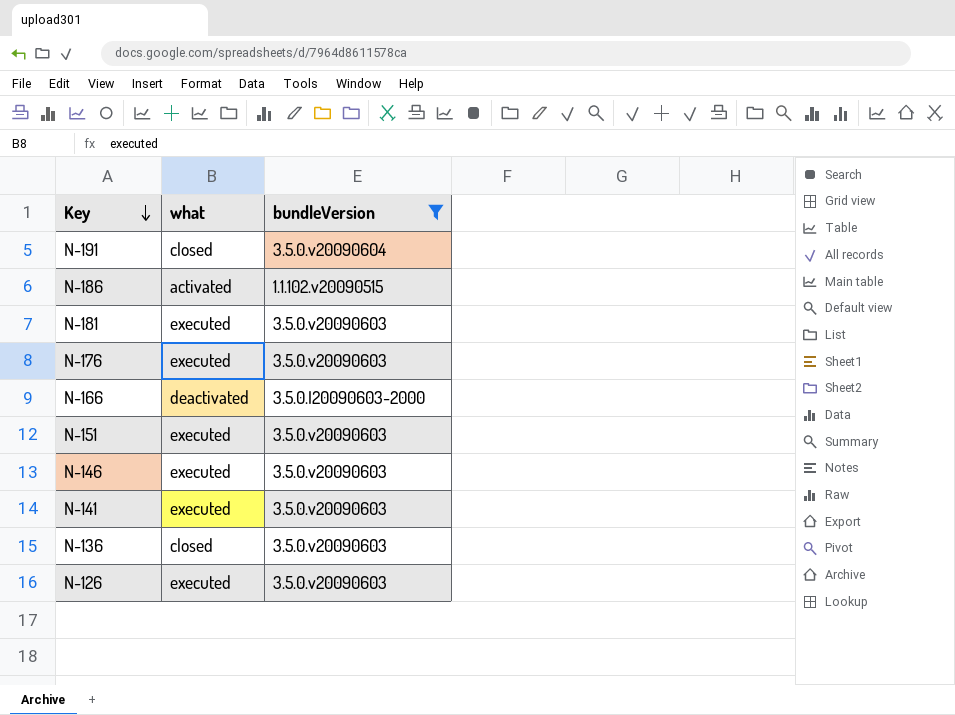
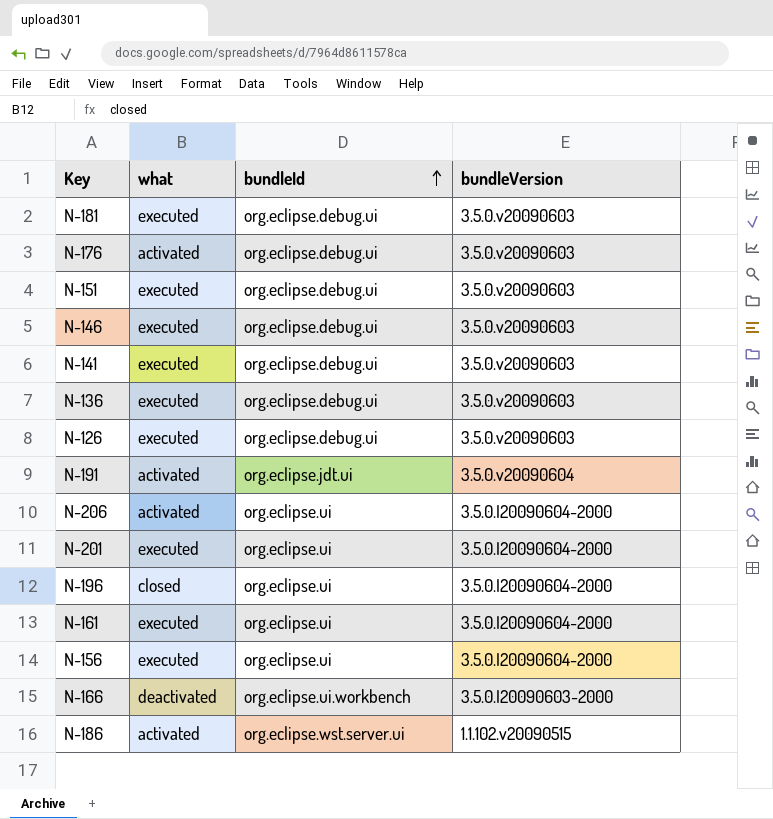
filter: bundleVersion != 3.5.0.I20090604-2000 -> none
row order: Key descending -> bundleId ascending
column bundleId | position: none -> 3
N-176 | what: executed -> activated
N-136 | what: closed -> executed
N-191 | what: closed -> activated

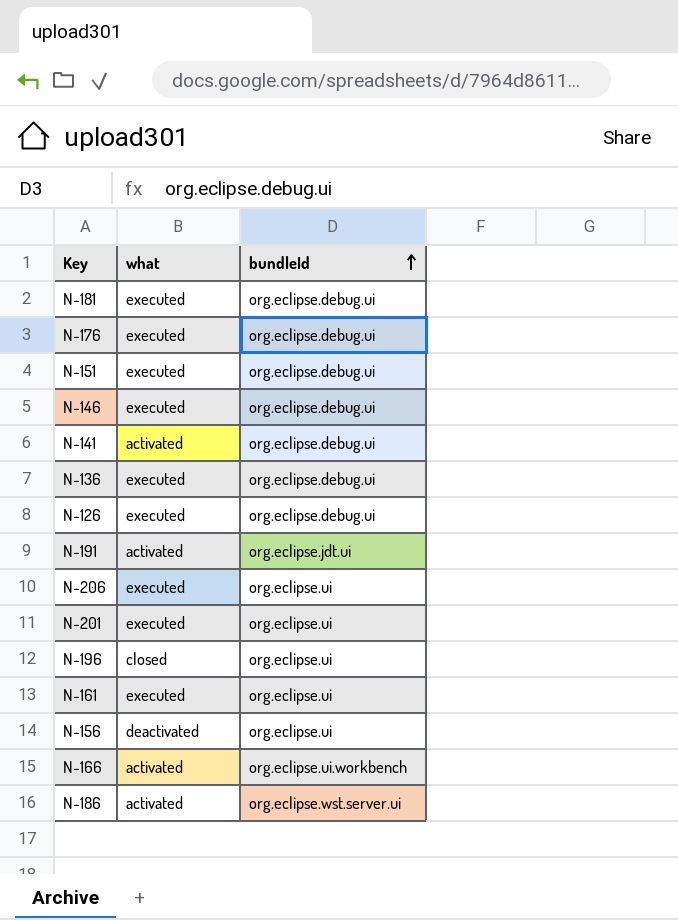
column bundleVersion | position: 4 -> none
N-176 | what: activated -> executed
N-141 | what: executed -> activated
N-206 | what: activated -> executed
N-156 | what: executed -> deactivated
N-166 | what: deactivated -> activated

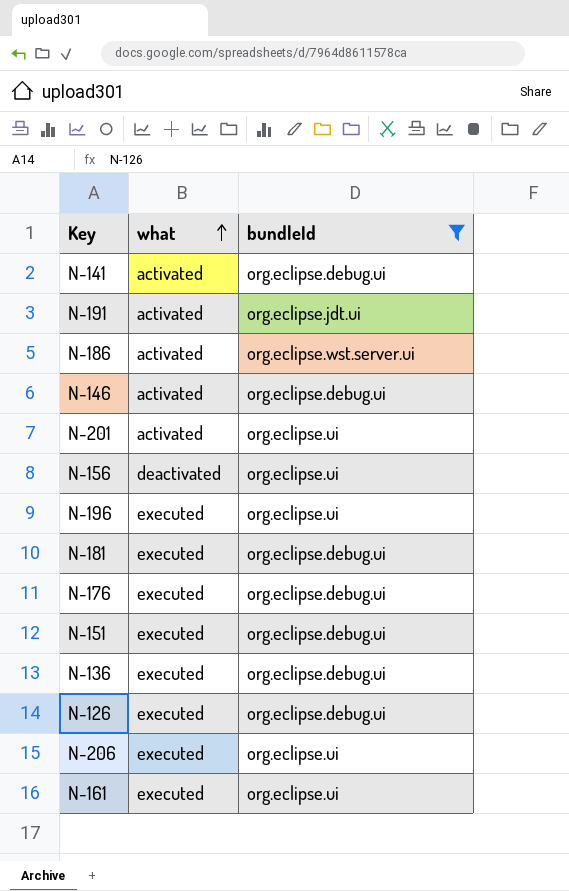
filter: none -> bundleId != org.eclipse.ui.workbench
row order: bundleId ascending -> what ascending
N-146 | what: executed -> activated
N-201 | what: executed -> activated
N-196 | what: closed -> executed

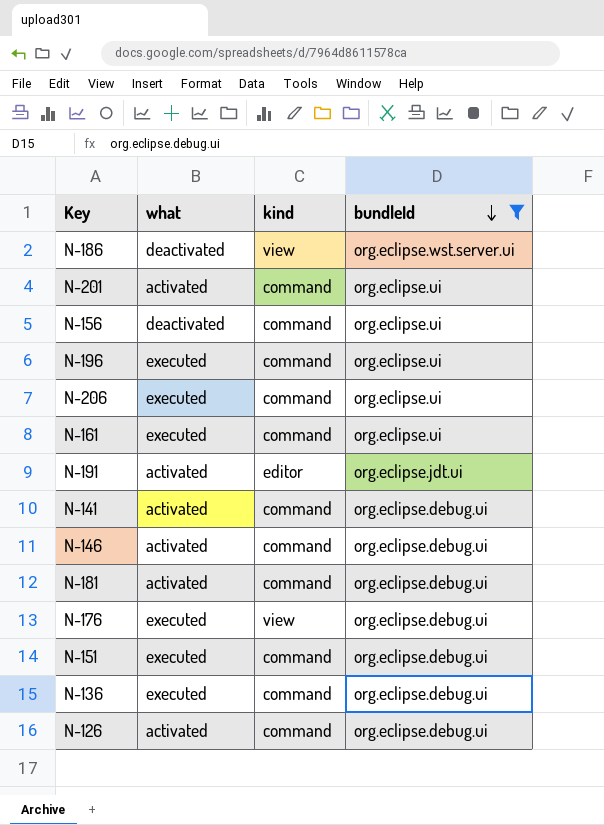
row order: what ascending -> bundleId descending
column kind | position: none -> 3
N-186 | what: activated -> deactivated
N-181 | what: executed -> activated
N-126 | what: executed -> activated

